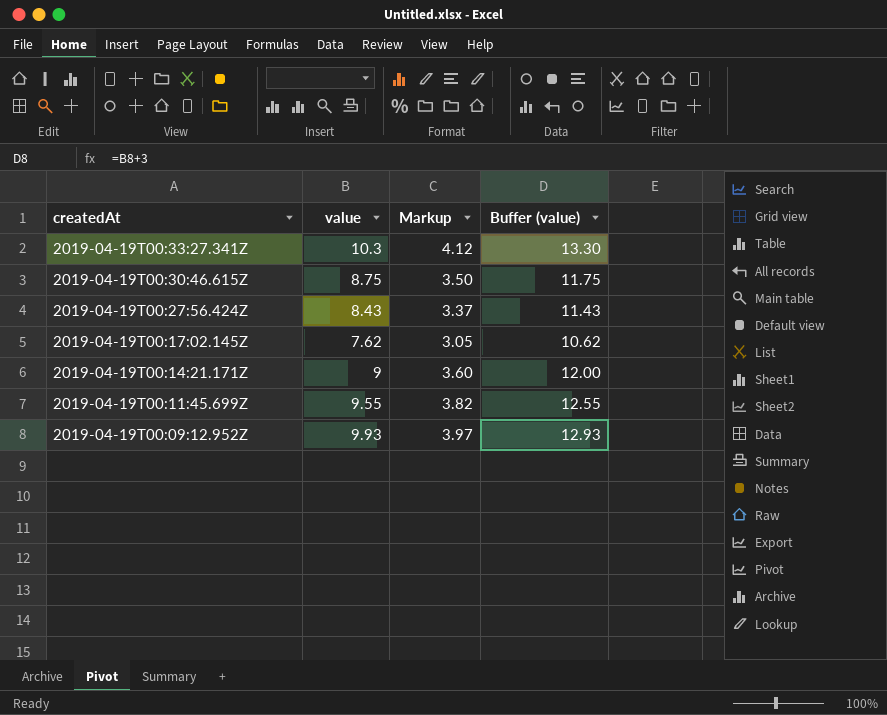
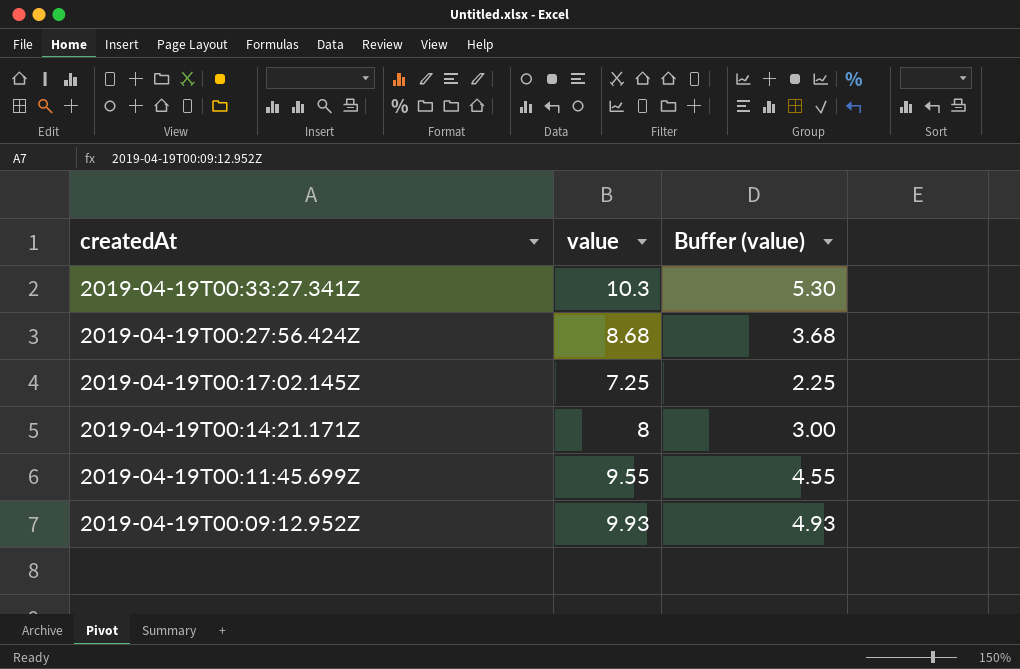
column Markup | formula: [value] * 0.4 -> none
column Buffer (value) | formula: [value] + 3 -> [value] - 5
row 2019-04-19T00:30:46.615Z: 8.75 | 3.50 | 11.75 -> none
2019-04-19T00:27:56.424Z | value: 8.43 -> 8.68
2019-04-19T00:17:02.145Z | value: 7.62 -> 7.25
2019-04-19T00:14:21.171Z | value: 9 -> 8

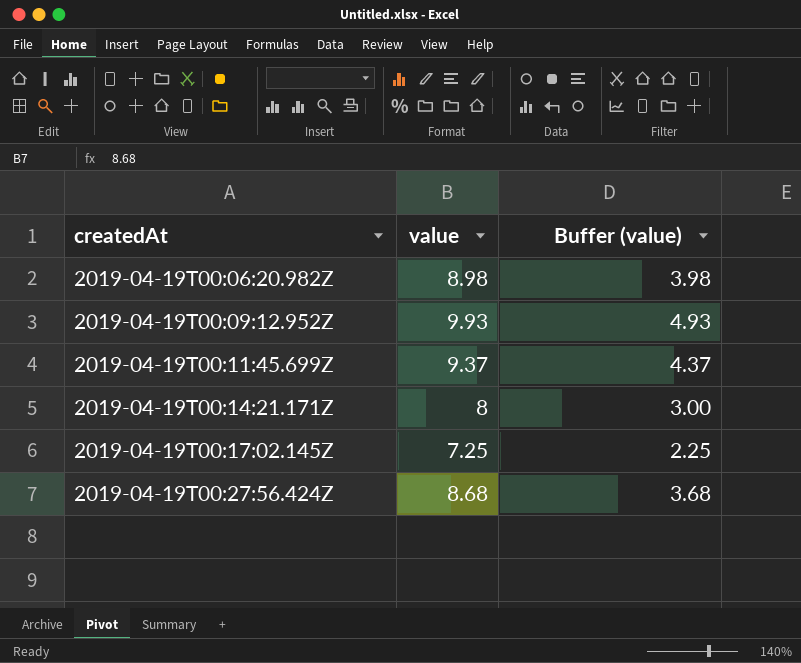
row order: createdAt descending -> createdAt ascending
row 2019-04-19T00:33:27.341Z: 10.3 | 5.30 -> none
row 2019-04-19T00:06:20.982Z: none -> 8.98 | 3.98
2019-04-19T00:11:45.699Z | value: 9.55 -> 9.37
2019-04-19T00:11:45.699Z | Buffer (value): 4.55 -> 4.37

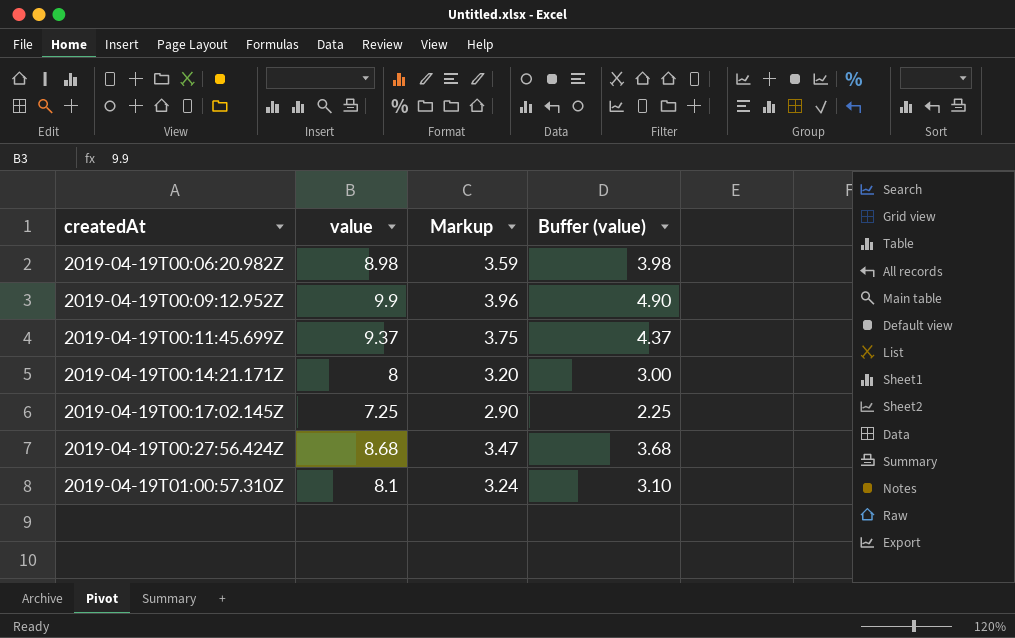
column Markup | formula: none -> [value] * 0.4
2019-04-19T00:09:12.952Z | value: 9.93 -> 9.9
2019-04-19T00:09:12.952Z | Buffer (value): 4.93 -> 4.90
row 2019-04-19T01:00:57.310Z: none -> 8.1 | 3.24 | 3.10

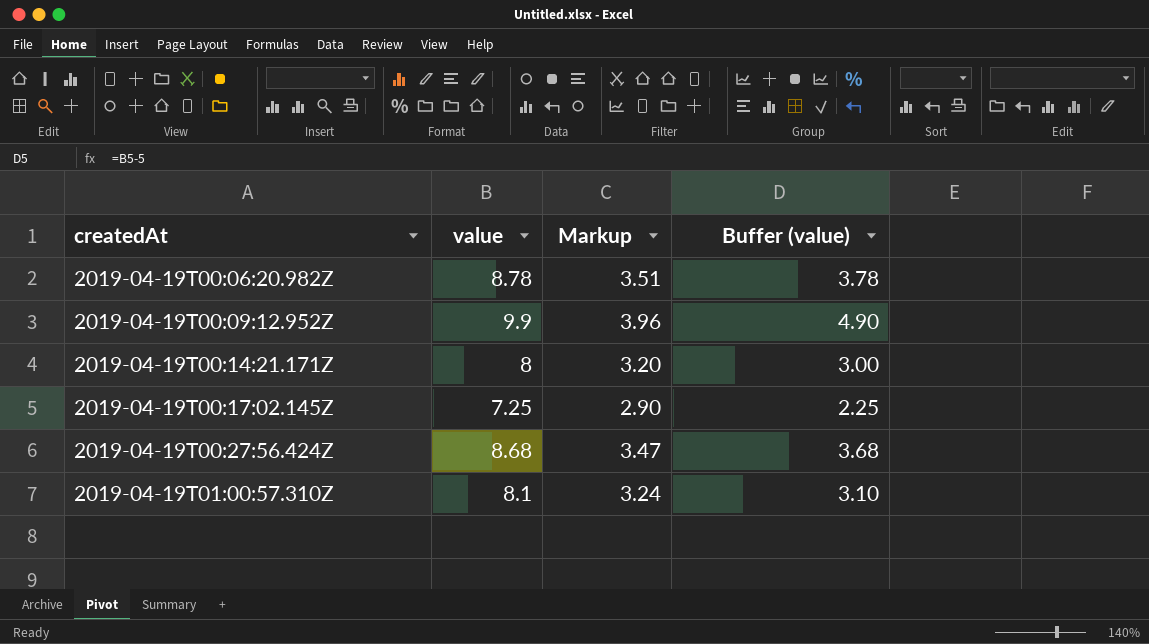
row 2019-04-19T00:11:45.699Z: 9.37 | 3.75 | 4.37 -> none
2019-04-19T00:06:20.982Z | value: 8.98 -> 8.78
2019-04-19T00:06:20.982Z | Markup: 3.59 -> 3.51
2019-04-19T00:06:20.982Z | Buffer (value): 3.98 -> 3.78

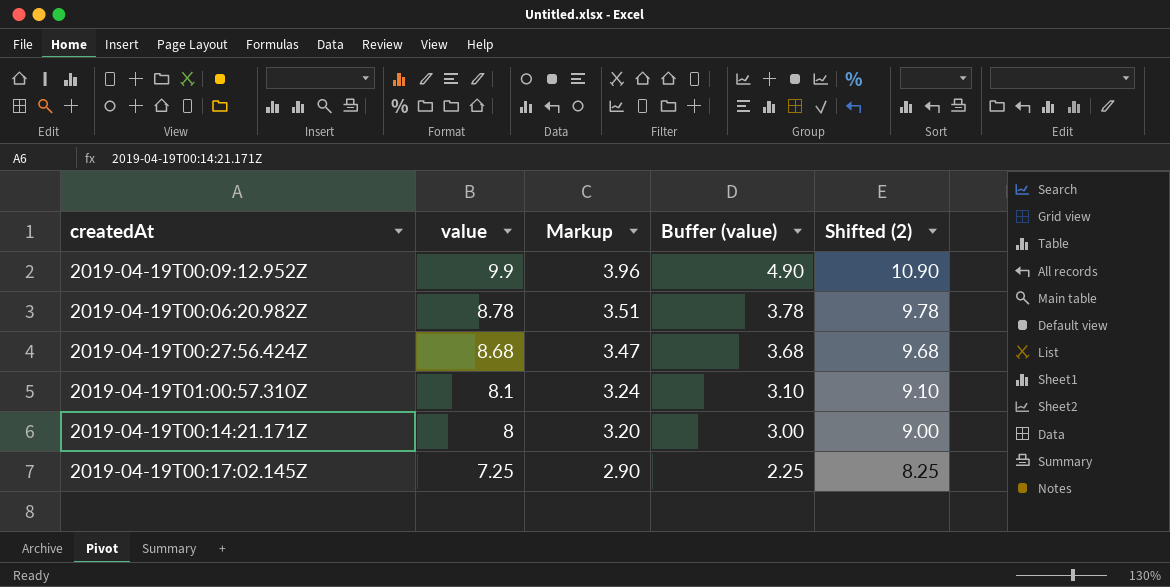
row order: createdAt ascending -> value descending
column Shifted (2) | formula: none -> [value] + 1

